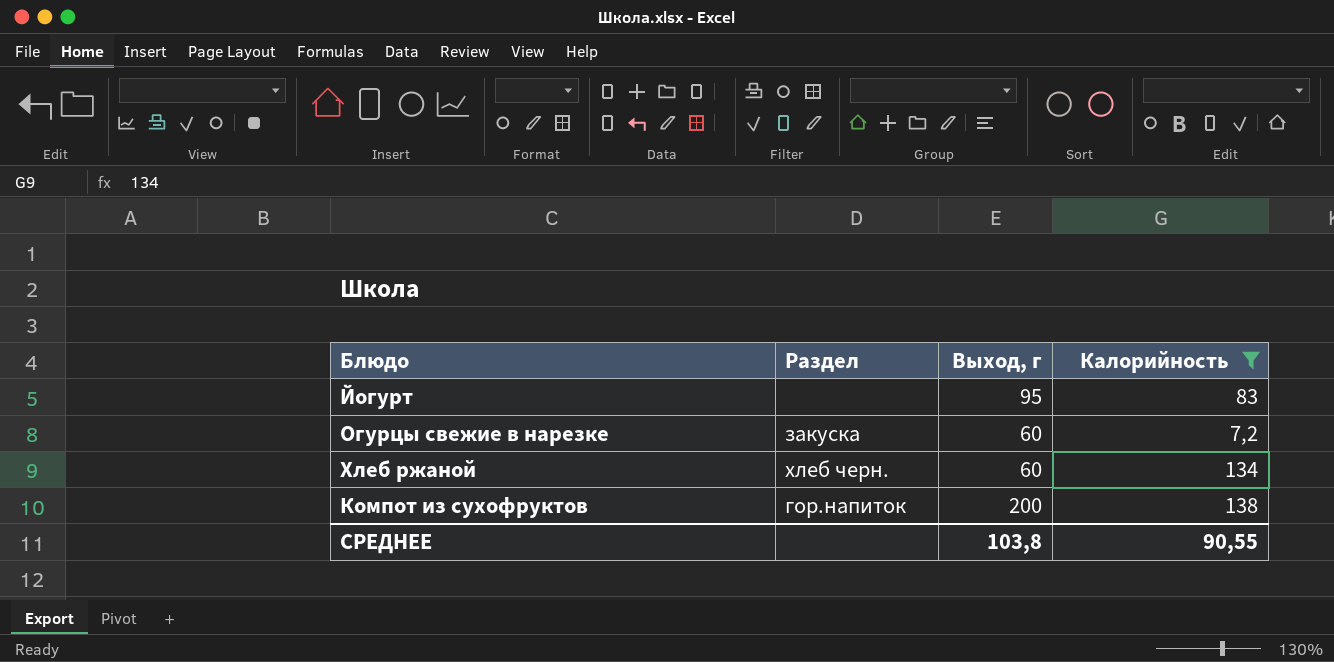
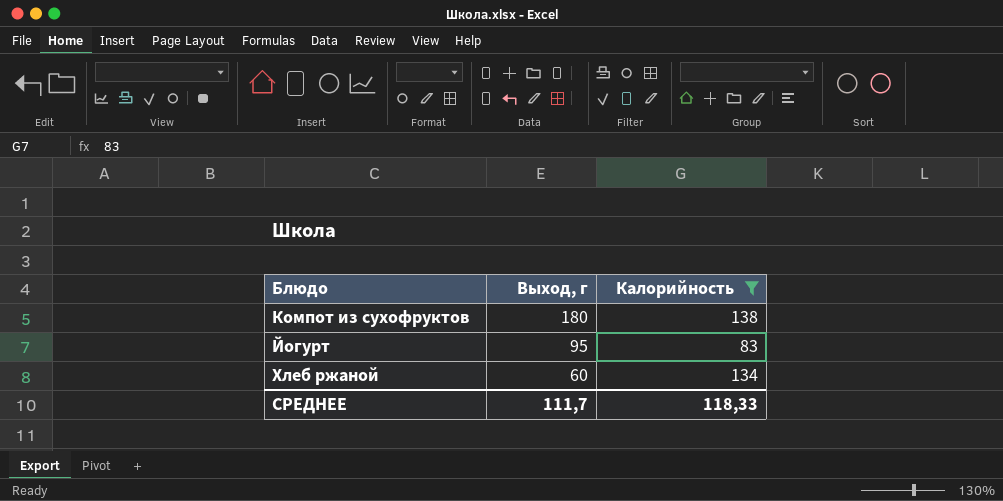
row order: none -> Выход, г descending
column Раздел | position: 2 -> none
row Огурцы свежие в нарезке: закуска | 60 | 7,2 -> none
Компот из сухофруктов | Выход, г: 200 -> 180
СРЕДНЕЕ | Выход, г: 103,8 -> 111,7
СРЕДНЕЕ | Калорийность: 90,55 -> 118,33

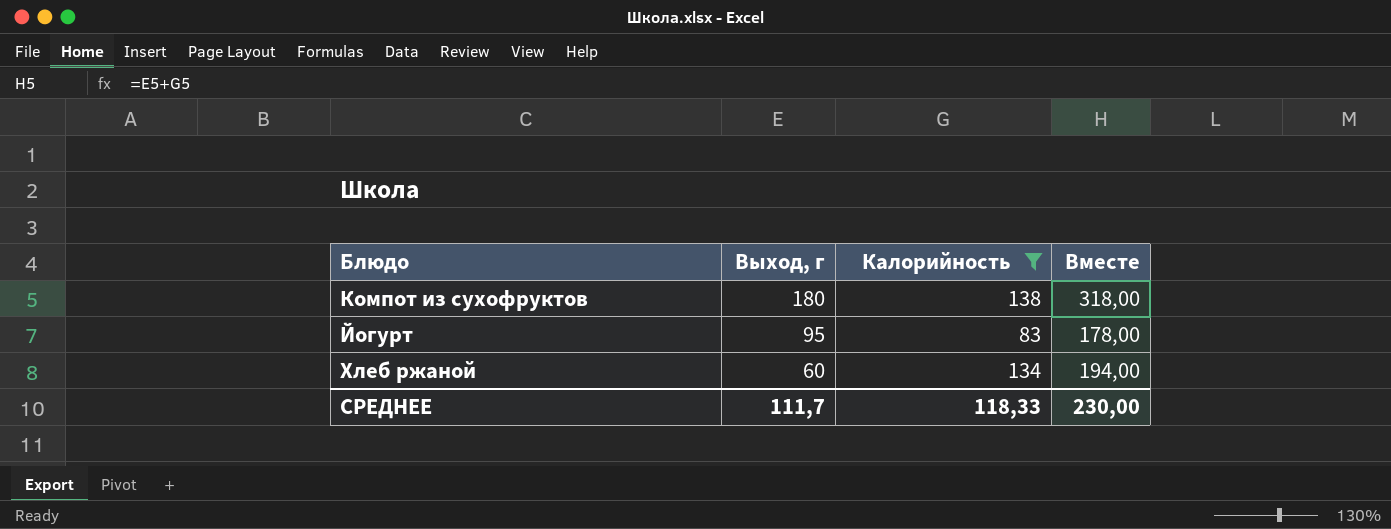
column Вместе | formula: none -> [Выход, г] + [Калорийность]

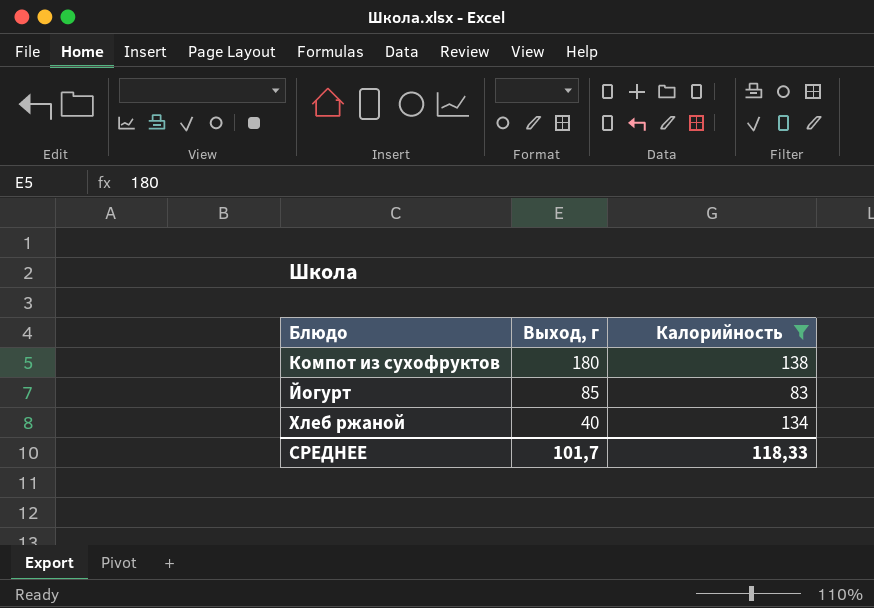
column Вместе | formula: [Выход, г] + [Калорийность] -> none
Йогурт | Выход, г: 95 -> 85
Хлеб ржаной | Выход, г: 60 -> 40
СРЕДНЕЕ | Выход, г: 111,7 -> 101,7

